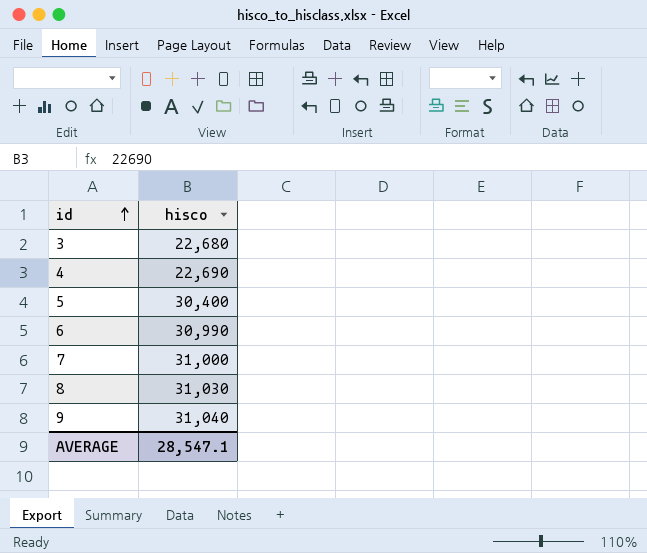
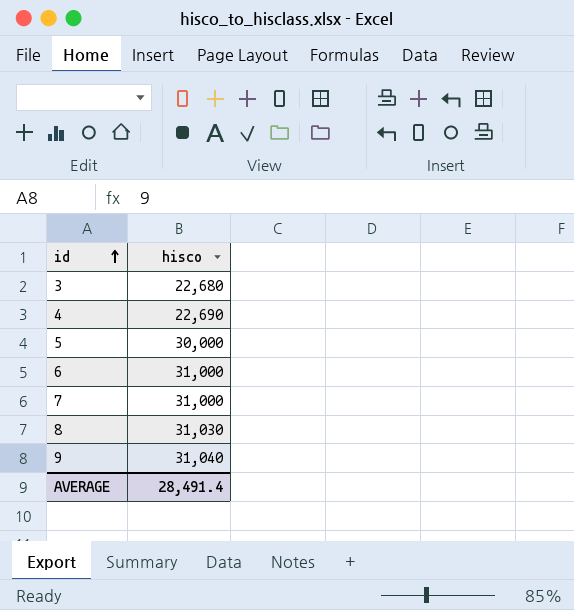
5 | hisco: 30,400 -> 30,000
6 | hisco: 30,990 -> 31,000
AVERAGE | hisco: 28,547.1 -> 28,491.4

